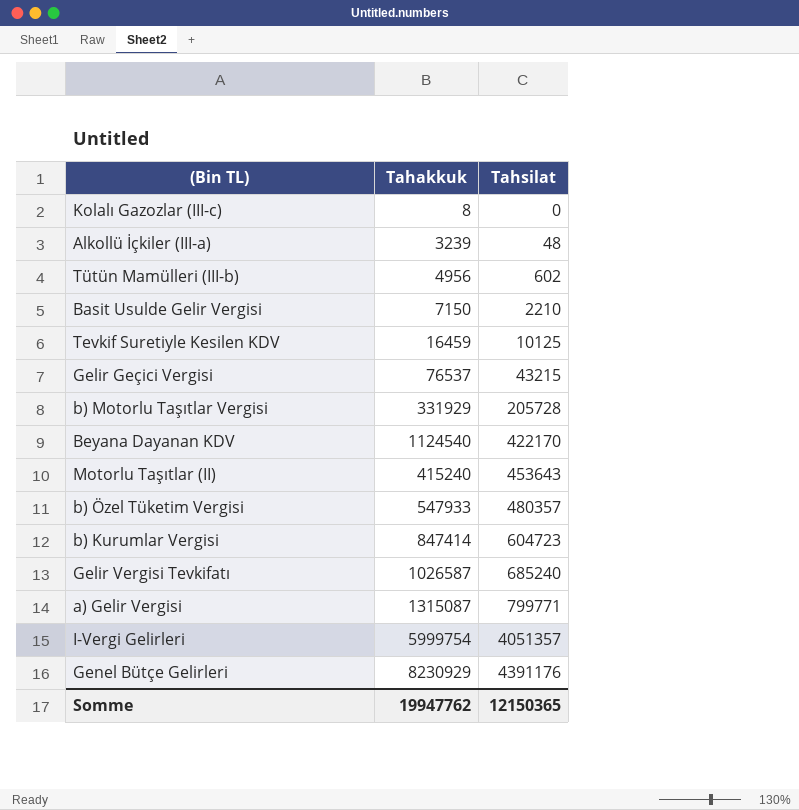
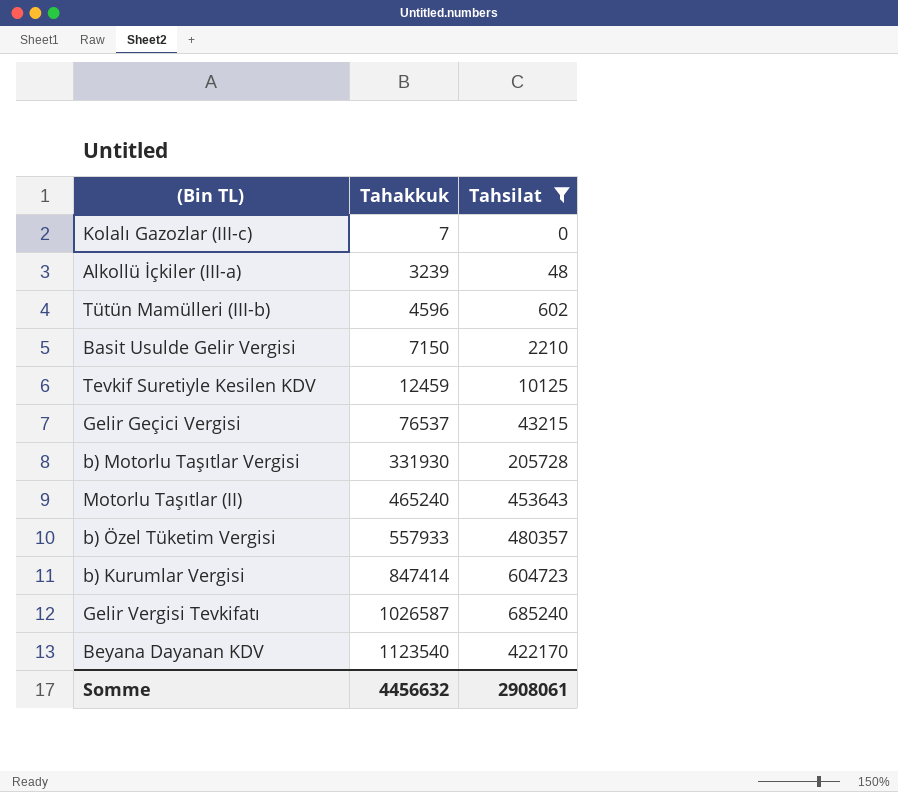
filter: none -> Tahsilat <= 685240
row order: Tahsilat ascending -> Tahakkuk ascending
Kolalı Gazozlar (III-c) | Tahakkuk: 8 -> 7
Tütün Mamülleri (III-b) | Tahakkuk: 4956 -> 4596
Tevkif Suretiyle Kesilen KDV | Tahakkuk: 16459 -> 12459
b) Motorlu Taşıtlar Vergisi | Tahakkuk: 331929 -> 331930
Motorlu Taşıtlar (II) | Tahakkuk: 415240 -> 465240
b) Özel Tüketim Vergisi | Tahakkuk: 547933 -> 557933
Beyana Dayanan KDV | Tahakkuk: 1124540 -> 1123540
Somme | Tahakkuk: 19947762 -> 4456632
Somme | Tahsilat: 12150365 -> 2908061

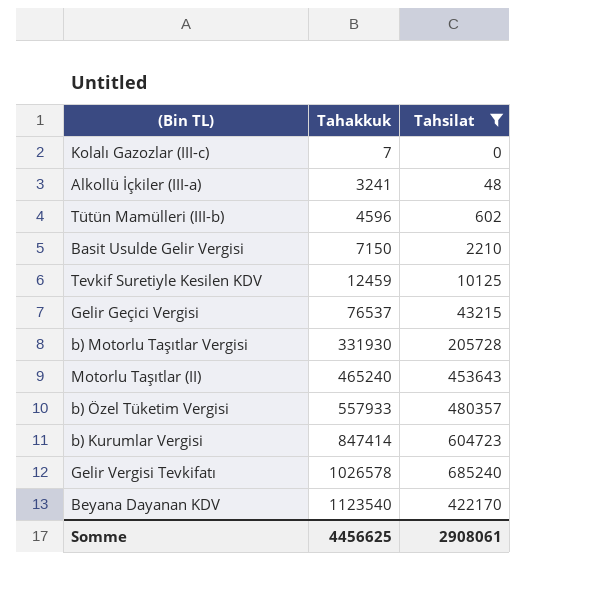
Alkollü İçkiler (III-a) | Tahakkuk: 3239 -> 3241
Gelir Vergisi Tevkifatı | Tahakkuk: 1026587 -> 1026578
Somme | Tahakkuk: 4456632 -> 4456625

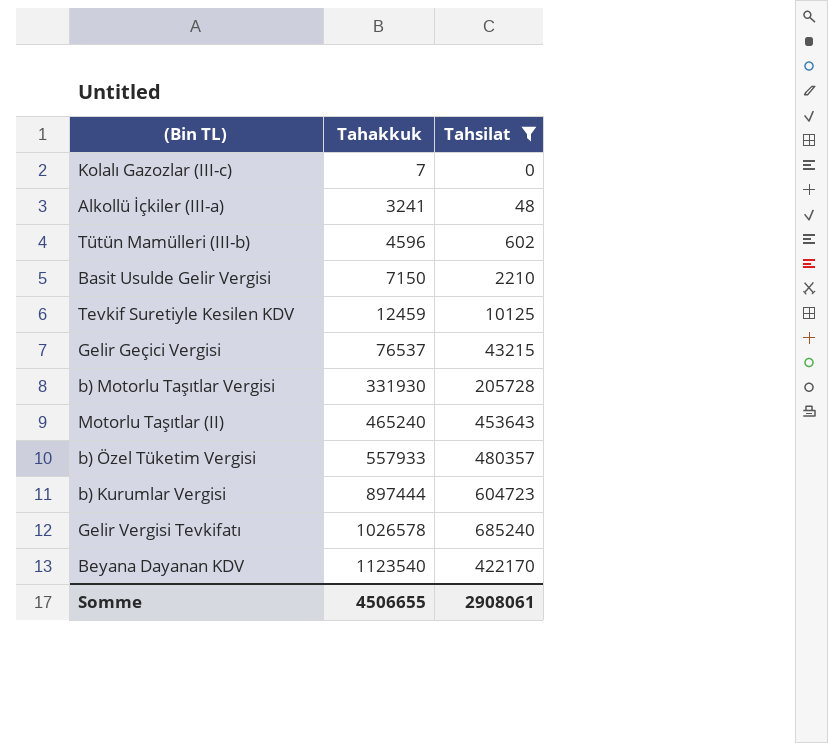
b) Kurumlar Vergisi | Tahakkuk: 847414 -> 897444
Somme | Tahakkuk: 4456625 -> 4506655

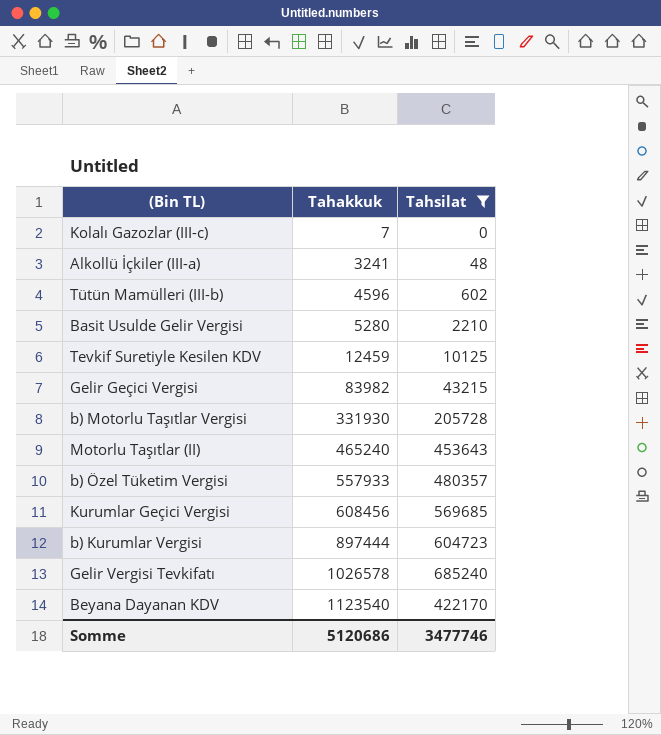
Basit Usulde Gelir Vergisi | Tahakkuk: 7150 -> 5280
Gelir Geçici Vergisi | Tahakkuk: 76537 -> 83982
row Kurumlar Geçici Vergisi: none -> 608456 | 569685
Somme | Tahakkuk: 4506655 -> 5120686
Somme | Tahsilat: 2908061 -> 3477746

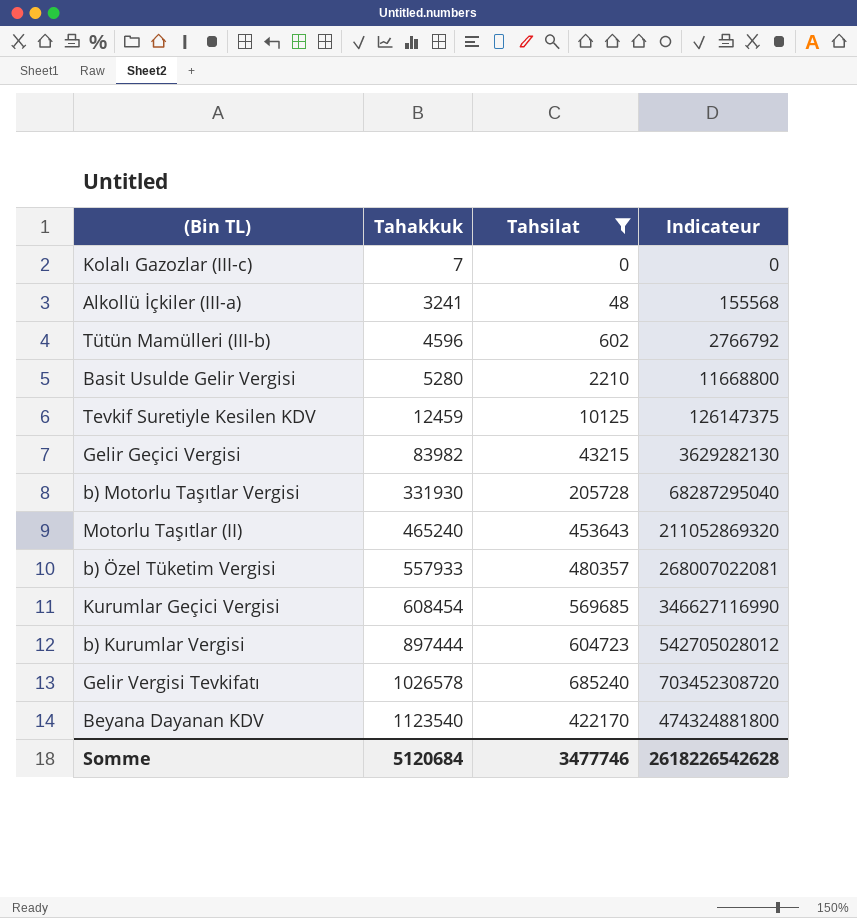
column Indicateur | formula: none -> [Tahakkuk] * [Tahsilat]
Kurumlar Geçici Vergisi | Tahakkuk: 608456 -> 608454
Somme | Tahakkuk: 5120686 -> 5120684

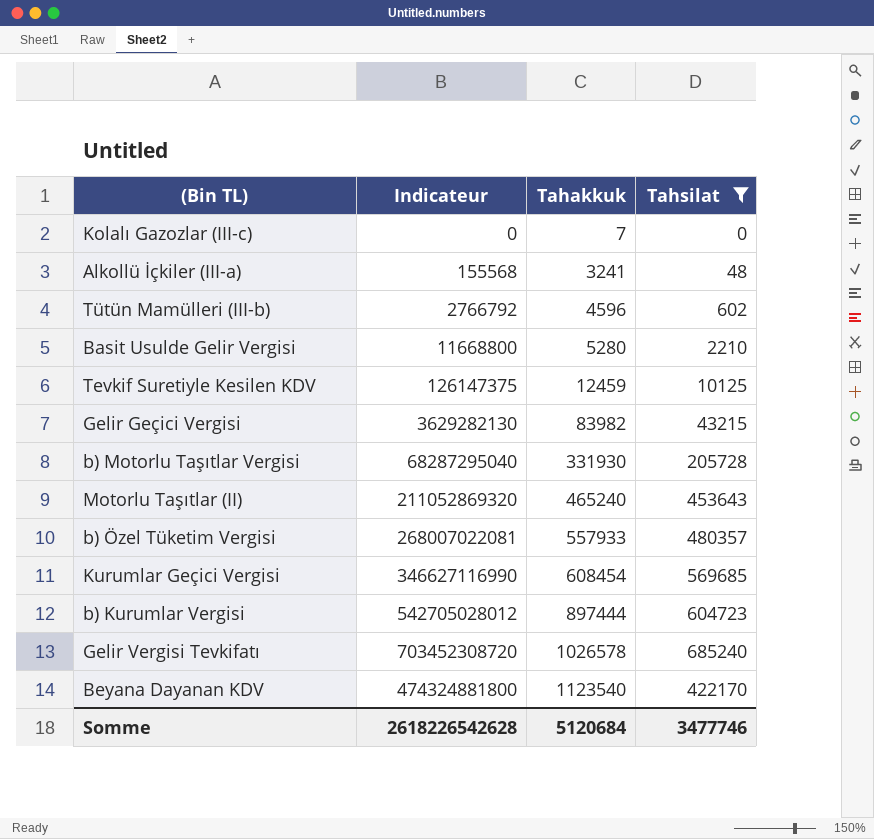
column Indicateur | position: 4 -> 2

